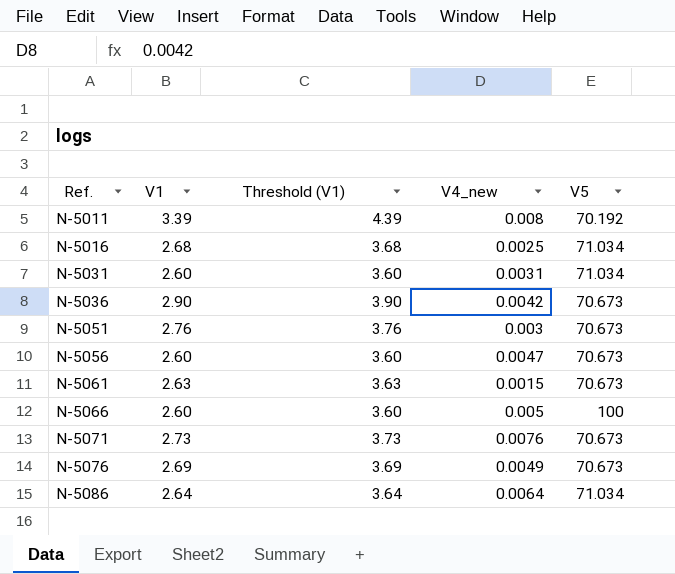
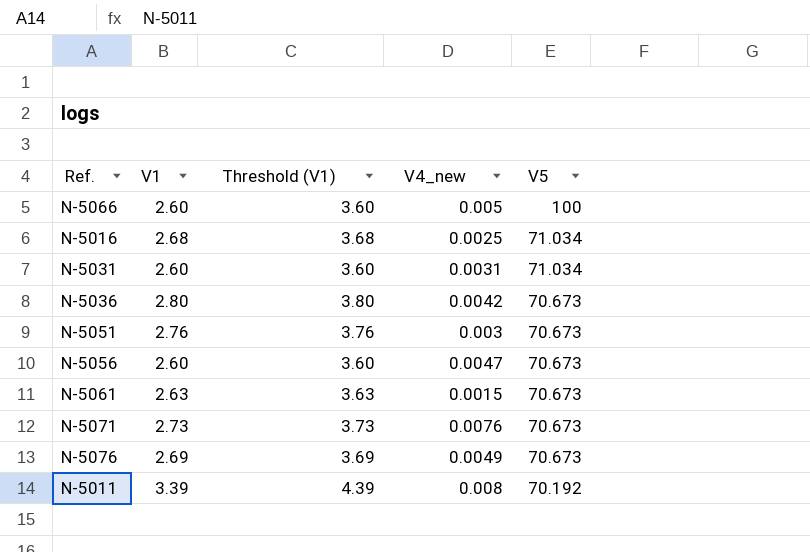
row order: Ref. ascending -> V5 descending
row N-5086: 2.64 | 3.64 | 0.0064 | 71.034 -> none
N-5036 | V1: 2.90 -> 2.80
N-5036 | Threshold (V1): 3.90 -> 3.80

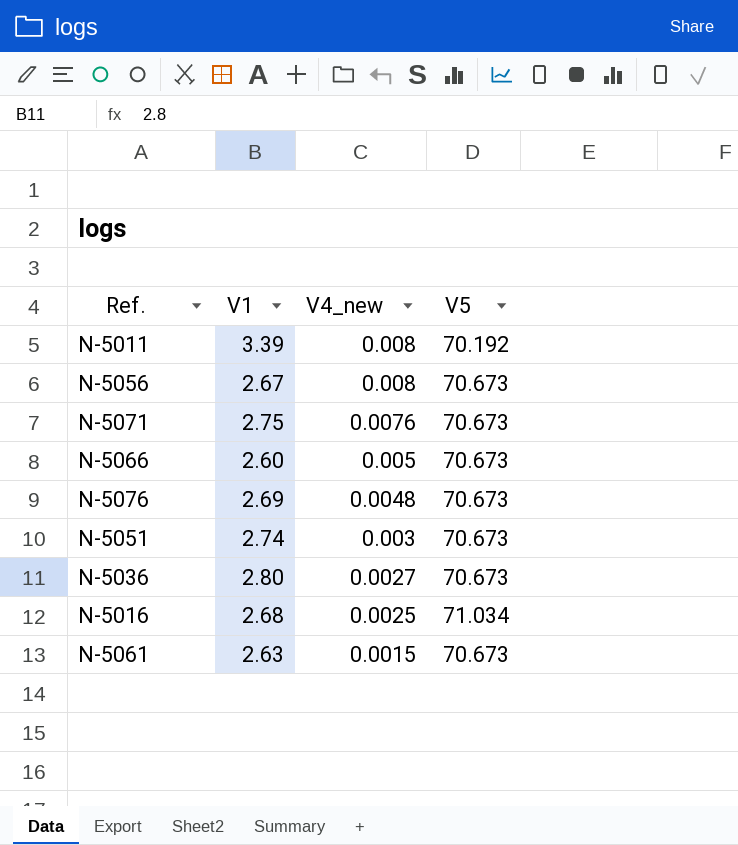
row order: V5 descending -> V4_new descending
column Threshold (V1) | formula: [V1] + 1 -> none
row N-5031: 2.60 | 3.60 | 0.0031 | 71.034 -> none
N-5056 | V1: 2.60 -> 2.67
N-5056 | V4_new: 0.0047 -> 0.008
N-5071 | V1: 2.73 -> 2.75
N-5066 | V5: 100 -> 70.673
N-5076 | V4_new: 0.0049 -> 0.0048
N-5051 | V1: 2.76 -> 2.74
N-5036 | V4_new: 0.0042 -> 0.0027

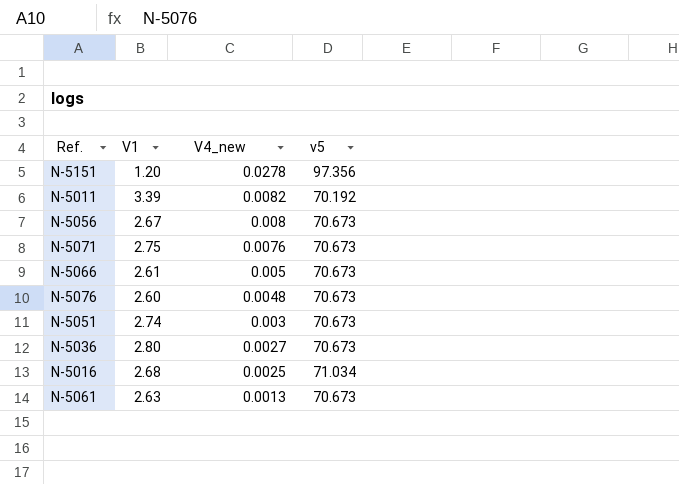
column name: V5 -> v5
row N-5151: none -> 1.20 | 0.0278 | 97.356
N-5011 | V4_new: 0.008 -> 0.0082
N-5066 | V1: 2.60 -> 2.61
N-5076 | V1: 2.69 -> 2.60
N-5061 | V4_new: 0.0015 -> 0.0013

